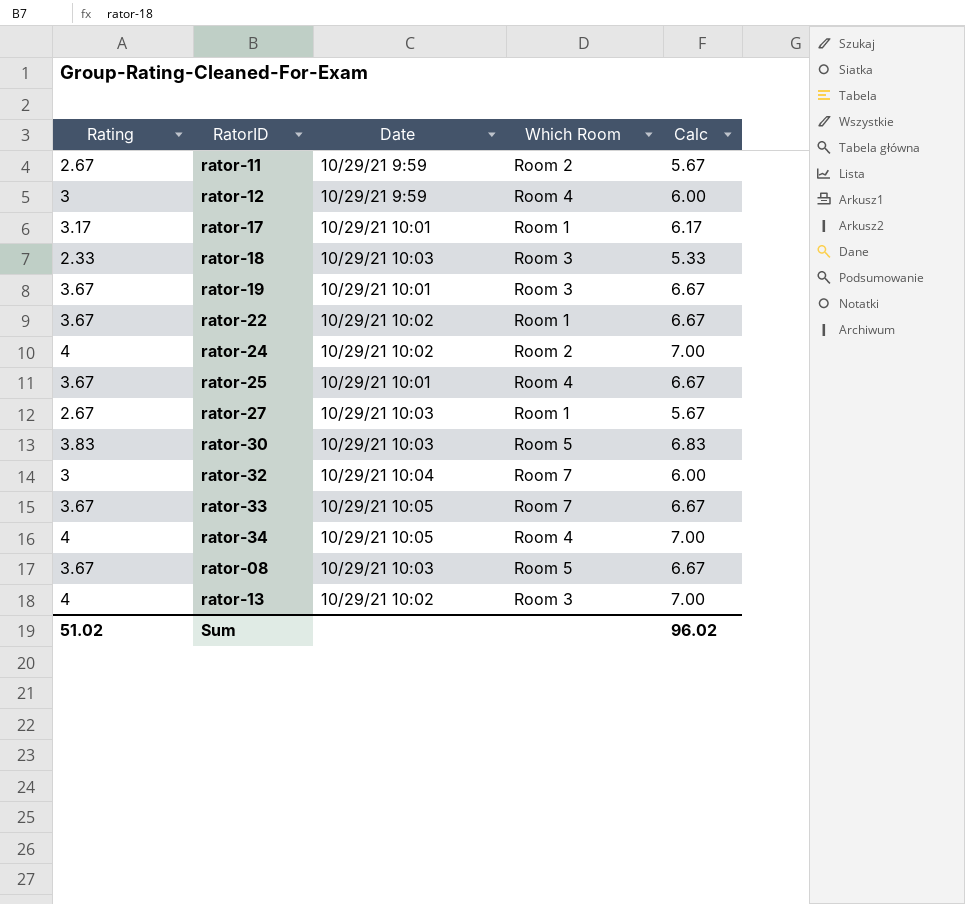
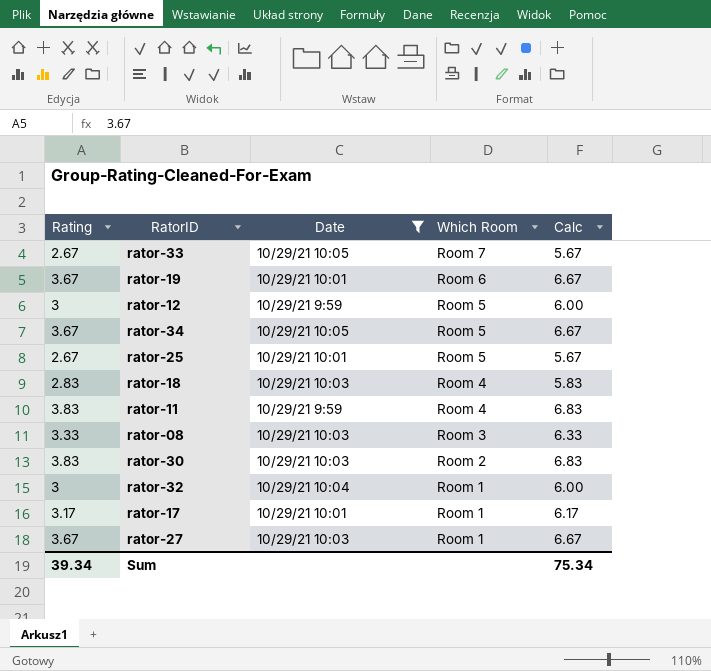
filter: none -> Date != 10/29/21 10:02
row order: none -> Which Room descending
rator-33 | Rating: 3.67 -> 2.67
rator-33 | Calc: 6.67 -> 5.67
rator-19 | Which Room: Room 3 -> Room 6
rator-12 | Which Room: Room 4 -> Room 5
rator-34 | Rating: 4 -> 3.67
rator-34 | Which Room: Room 4 -> Room 5
rator-34 | Calc: 7.00 -> 6.67
rator-25 | Rating: 3.67 -> 2.67
rator-25 | Which Room: Room 4 -> Room 5
rator-25 | Calc: 6.67 -> 5.67
rator-18 | Rating: 2.33 -> 2.83
rator-18 | Which Room: Room 3 -> Room 4
rator-18 | Calc: 5.33 -> 5.83
rator-11 | Rating: 2.67 -> 3.83
rator-11 | Which Room: Room 2 -> Room 4
rator-11 | Calc: 5.67 -> 6.83
rator-08 | Rating: 3.67 -> 3.33
rator-08 | Which Room: Room 5 -> Room 3
rator-08 | Calc: 6.67 -> 6.33
rator-30 | Which Room: Room 5 -> Room 2
rator-32 | Which Room: Room 7 -> Room 1
rator-27 | Rating: 2.67 -> 3.67
rator-27 | Calc: 5.67 -> 6.67
Sum | Rating: 51.02 -> 39.34
Sum | Calc: 96.02 -> 75.34

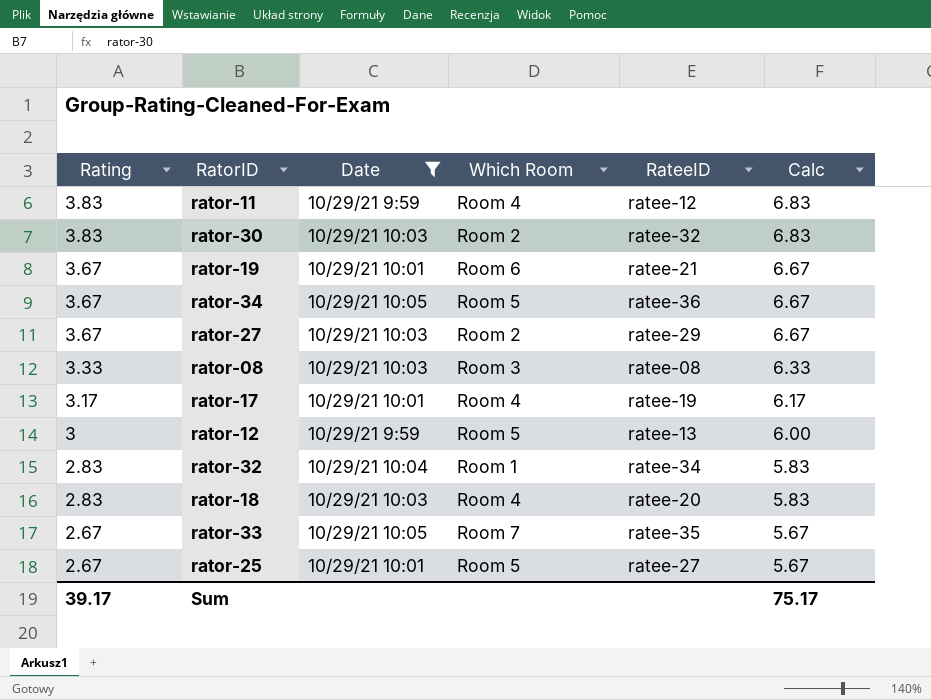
row order: Which Room descending -> Rating descending
column RateeID | position: none -> 5
rator-27 | Which Room: Room 1 -> Room 2
rator-17 | Which Room: Room 1 -> Room 4
rator-32 | Rating: 3 -> 2.83
rator-32 | Calc: 6.00 -> 5.83
Sum | Rating: 39.34 -> 39.17
Sum | Calc: 75.34 -> 75.17

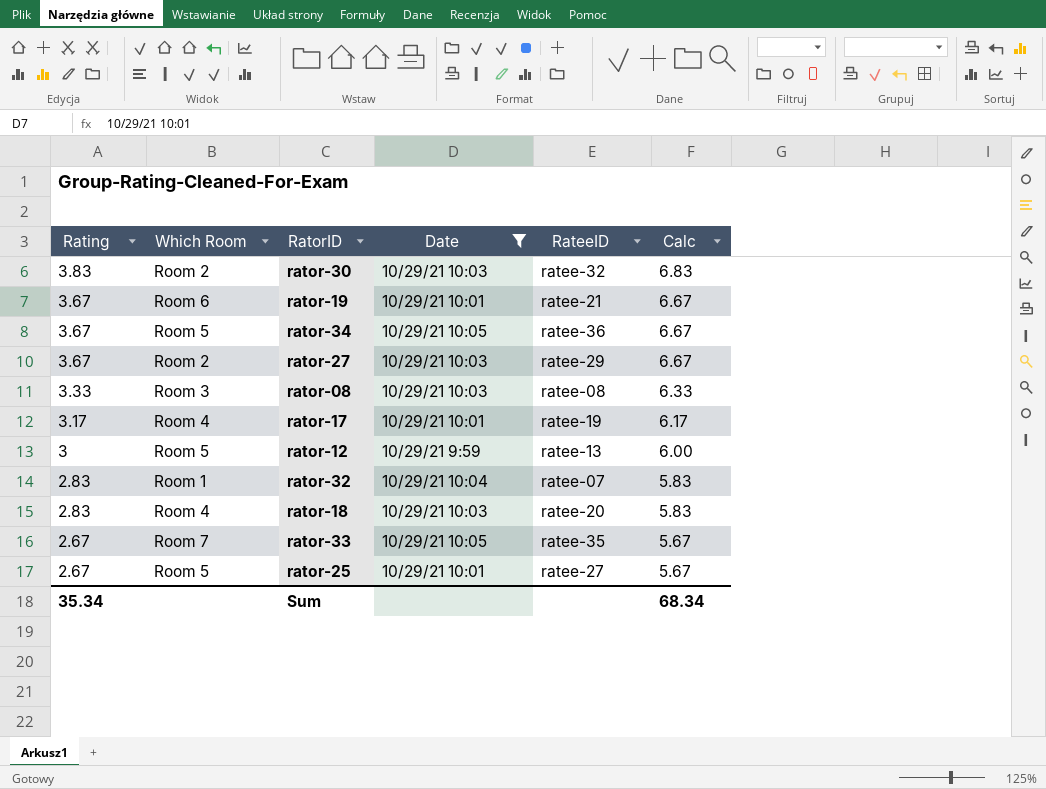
column Which Room | position: 4 -> 2
row rator-11: 3.83 | 10/29/21 9:59 | Room 4 | ratee-12 | 6.83 -> none
rator-32 | RateeID: ratee-34 -> ratee-07
Sum | Rating: 39.17 -> 35.34
Sum | Calc: 75.17 -> 68.34

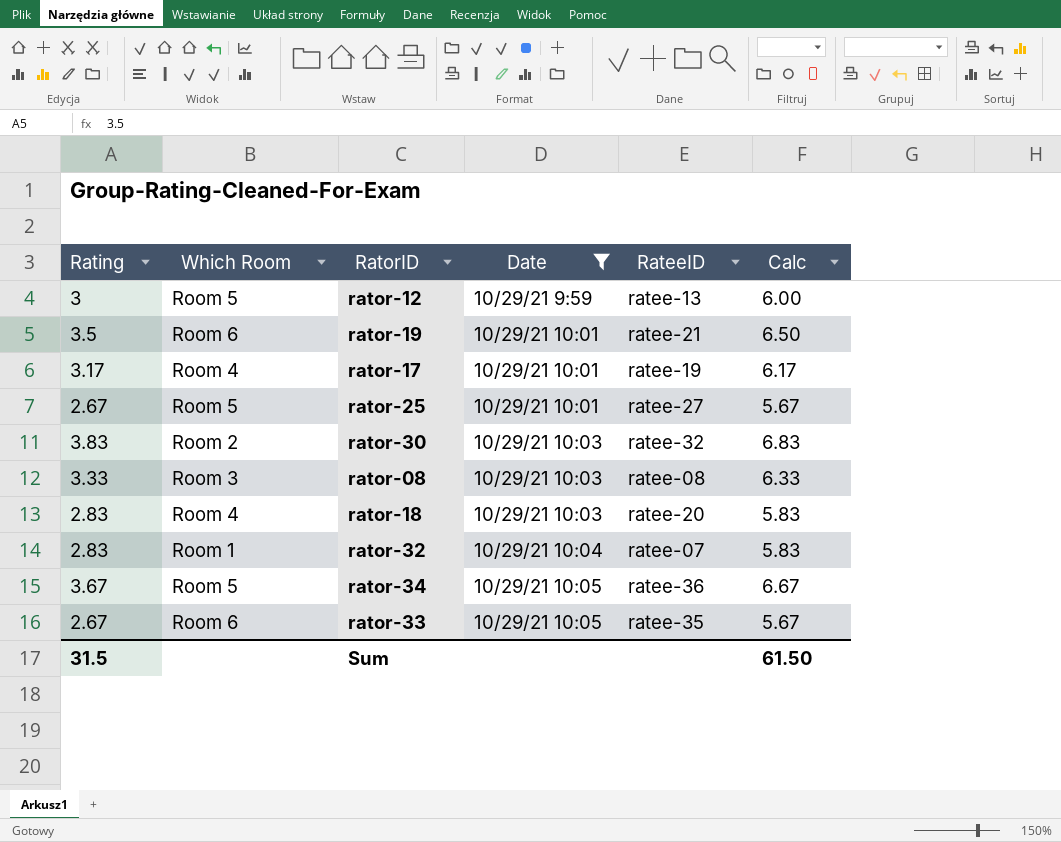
row order: Rating descending -> Date ascending
row rator-27: 3.67 | Room 2 | 10/29/21 10:03 | ratee-29 | 6.67 -> none
rator-19 | Rating: 3.67 -> 3.5
rator-19 | Calc: 6.67 -> 6.50
rator-33 | Which Room: Room 7 -> Room 6
Sum | Rating: 35.34 -> 31.5
Sum | Calc: 68.34 -> 61.50

